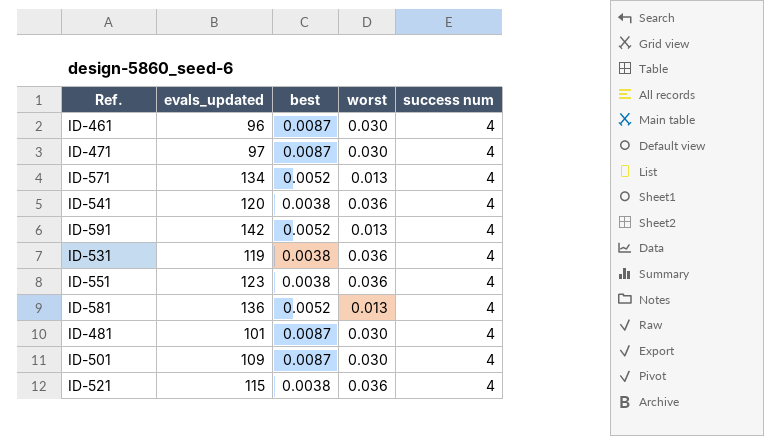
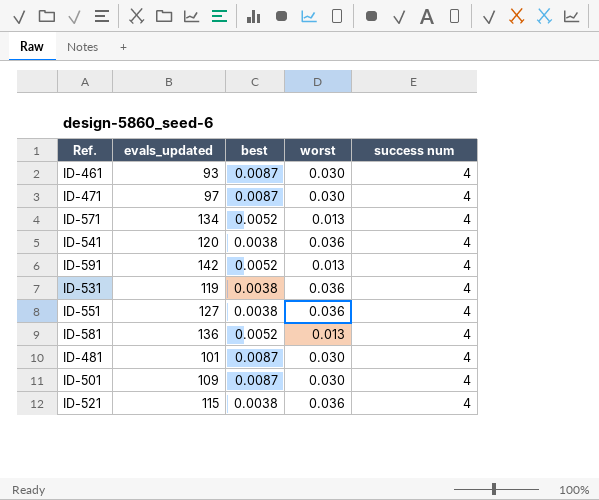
ID-461 | evals_updated: 96 -> 93
ID-551 | evals_updated: 123 -> 127

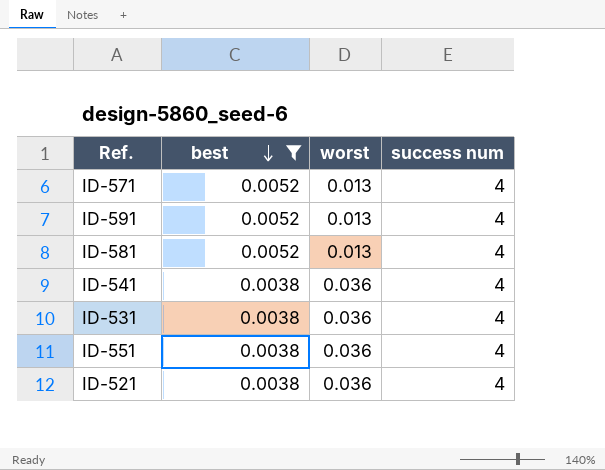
filter: none -> best != 0.0087
row order: none -> best descending
column evals_updated | position: 2 -> none

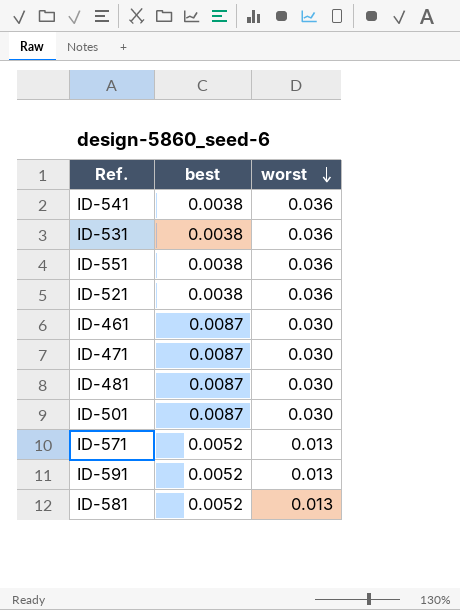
filter: best != 0.0087 -> none
row order: best descending -> worst descending
column success num | position: 4 -> none

